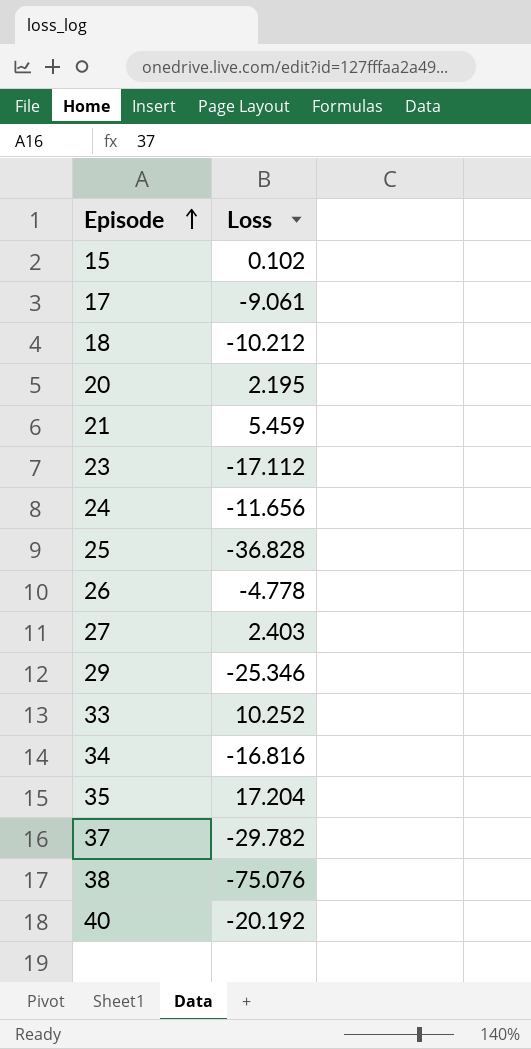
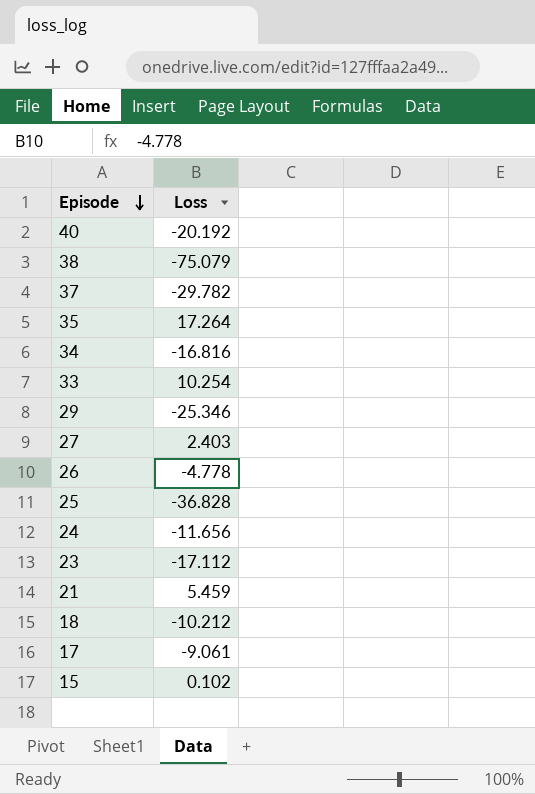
row order: Episode ascending -> Episode descending
row 20: 2.195 -> none
38 | Loss: -75.076 -> -75.079
35 | Loss: 17.204 -> 17.264
33 | Loss: 10.252 -> 10.254

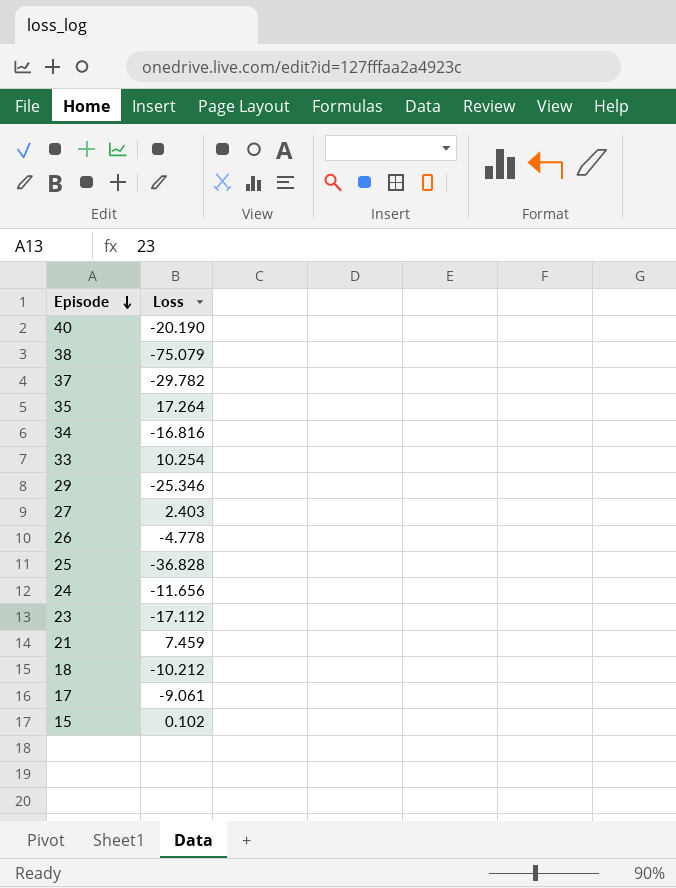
40 | Loss: -20.192 -> -20.190
21 | Loss: 5.459 -> 7.459

